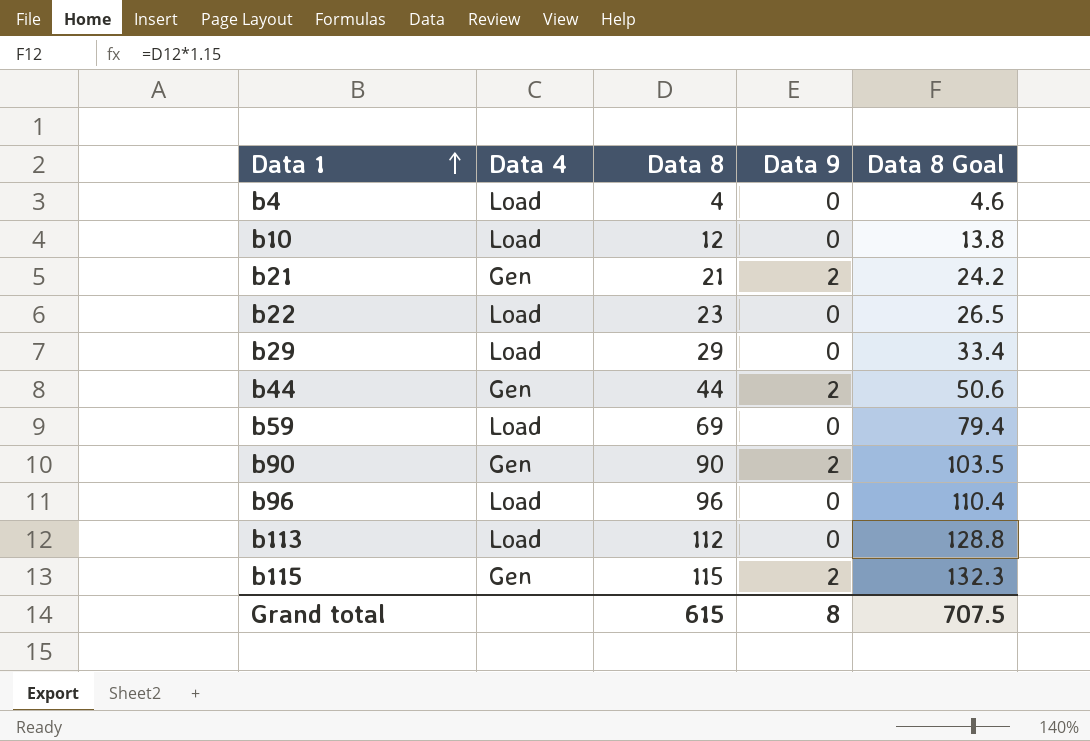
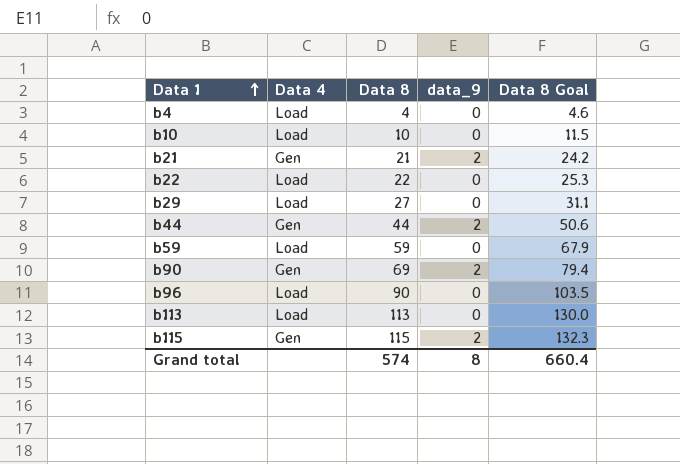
column name: Data 9 -> data_9
b10 | Data 8: 12 -> 10
b10 | Data 8 Goal: 13.8 -> 11.5
b22 | Data 8: 23 -> 22
b22 | Data 8 Goal: 26.5 -> 25.3
b29 | Data 8: 29 -> 27
b29 | Data 8 Goal: 33.4 -> 31.1
b59 | Data 8: 69 -> 59
b59 | Data 8 Goal: 79.4 -> 67.9
b90 | Data 8: 90 -> 69
b90 | Data 8 Goal: 103.5 -> 79.4
b96 | Data 8: 96 -> 90
b96 | Data 8 Goal: 110.4 -> 103.5
b113 | Data 8: 112 -> 113
b113 | Data 8 Goal: 128.8 -> 130.0
Grand total | Data 8: 615 -> 574
Grand total | Data 8 Goal: 707.5 -> 660.4

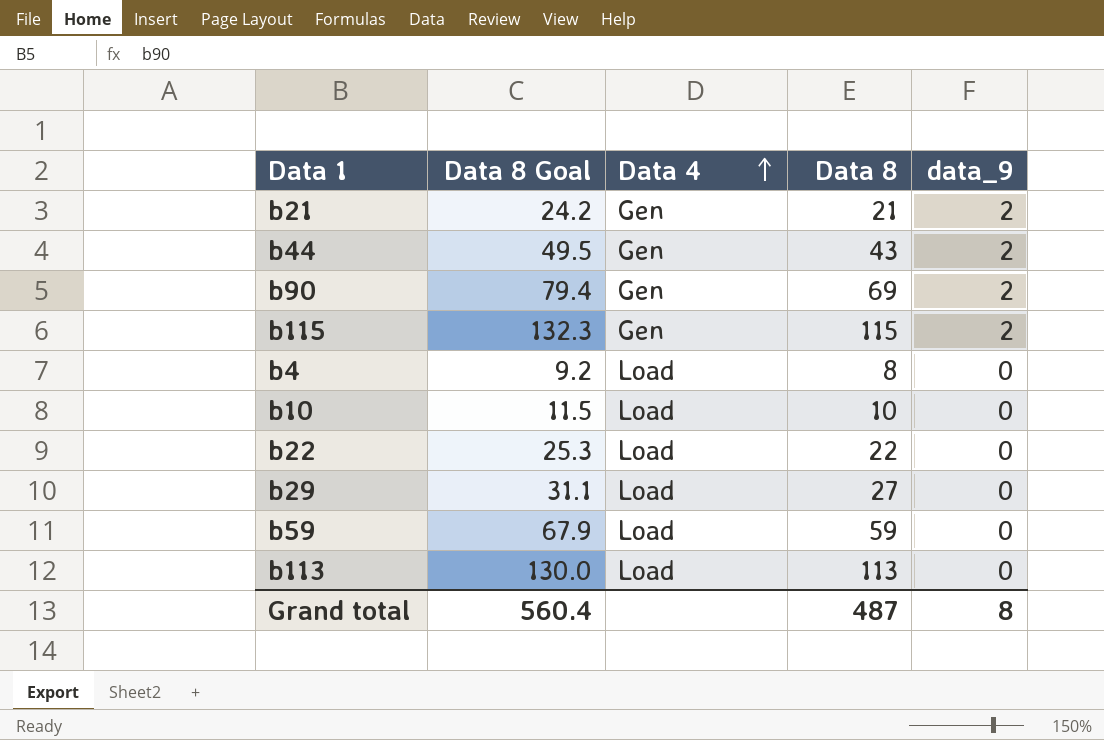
row order: Data 1 ascending -> Data 4 ascending
column Data 8 Goal | position: 5 -> 2
row b96: Load | 90 | 0 | 103.5 -> none
b44 | Data 8 Goal: 50.6 -> 49.5
b44 | Data 8: 44 -> 43
b4 | Data 8 Goal: 4.6 -> 9.2
b4 | Data 8: 4 -> 8
Grand total | Data 8 Goal: 660.4 -> 560.4
Grand total | Data 8: 574 -> 487

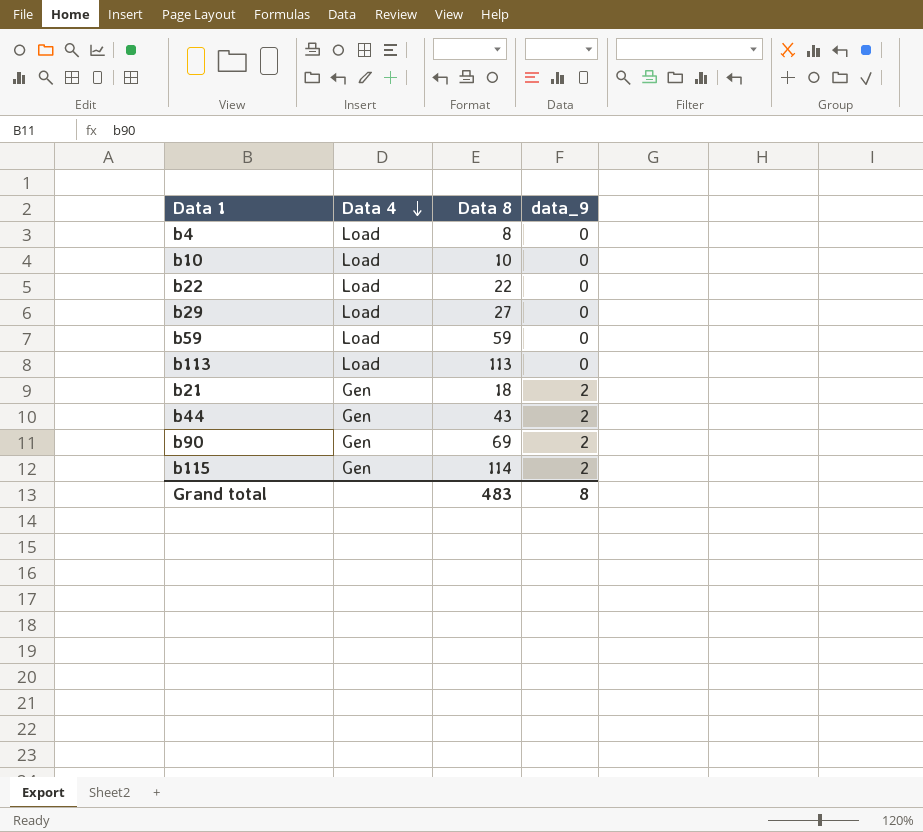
row order: Data 4 ascending -> Data 4 descending
column Data 8 Goal | formula: [Data 8] * 1.15 -> none
b21 | Data 8: 21 -> 18
b115 | Data 8: 115 -> 114
Grand total | Data 8: 487 -> 483

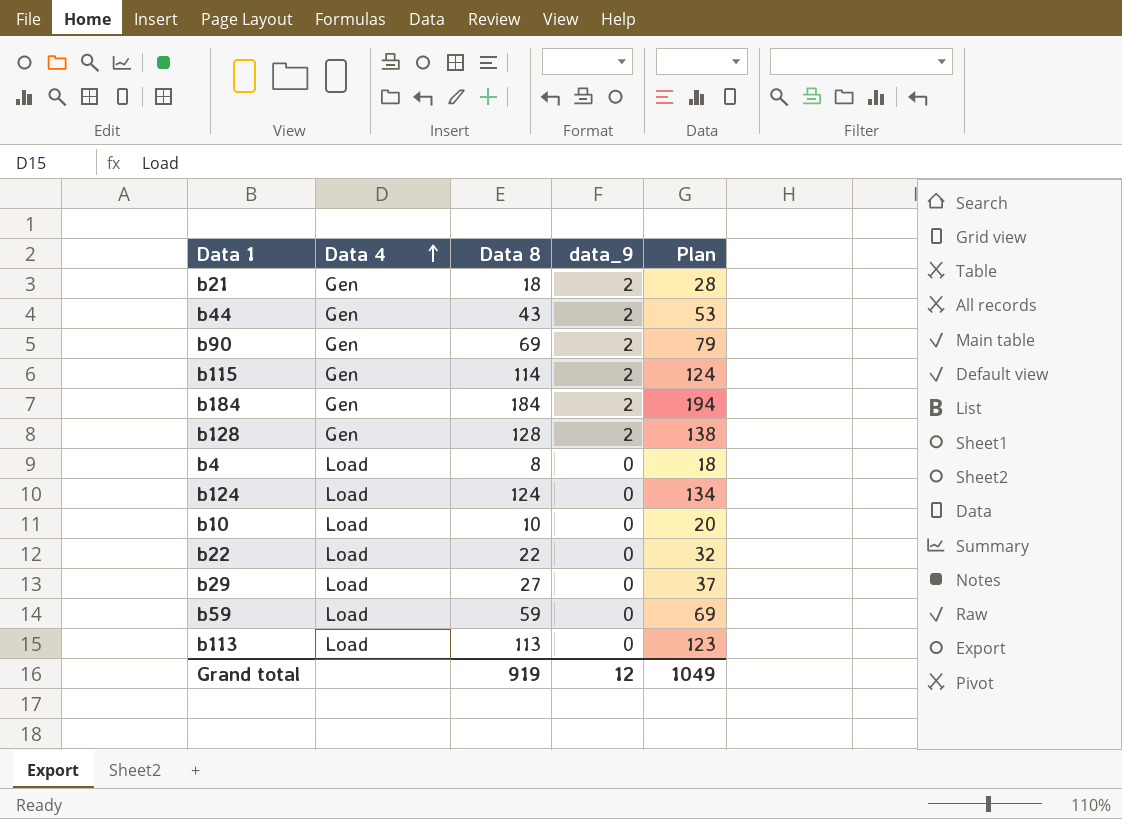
row order: Data 4 descending -> Data 4 ascending
column Plan | formula: none -> [Data 8] + 10
row b184: none -> Gen | 184 | 2 | 194
row b128: none -> Gen | 128 | 2 | 138
row b124: none -> Load | 124 | 0 | 134
Grand total | Data 8: 483 -> 919
Grand total | data_9: 8 -> 12

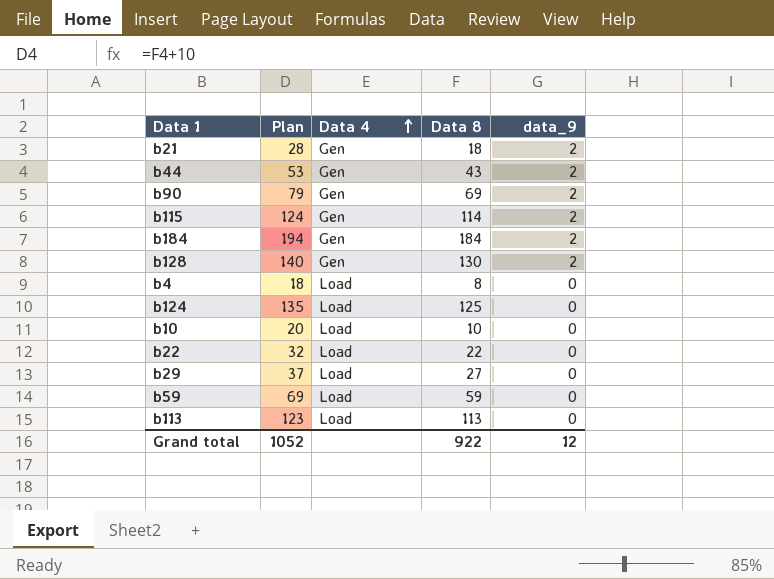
column Plan | position: 5 -> 2
b128 | Plan: 138 -> 140
b128 | Data 8: 128 -> 130
b124 | Plan: 134 -> 135
b124 | Data 8: 124 -> 125
Grand total | Plan: 1049 -> 1052
Grand total | Data 8: 919 -> 922

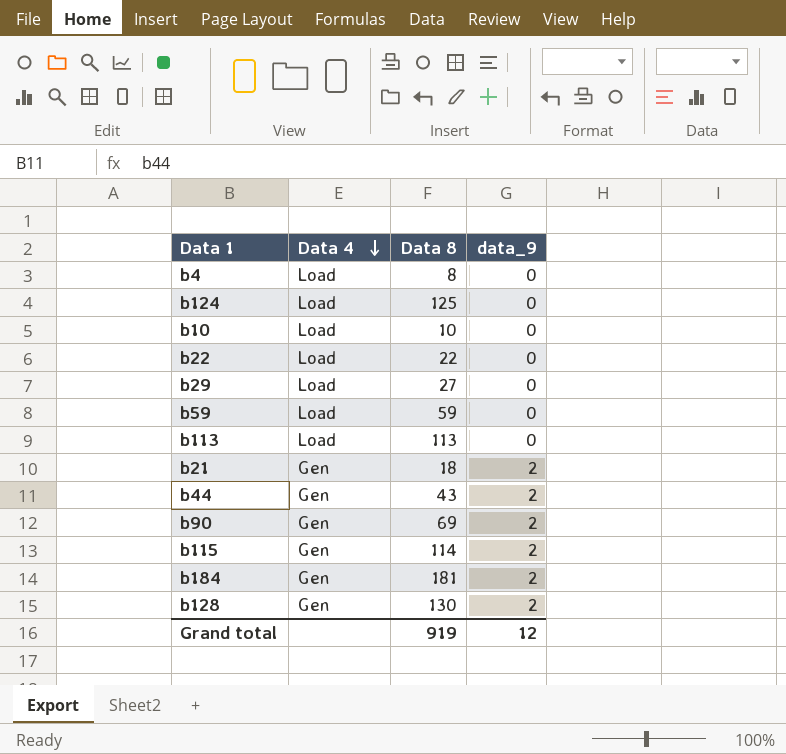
row order: Data 4 ascending -> Data 4 descending
column Plan | formula: [Data 8] + 10 -> none
b184 | Data 8: 184 -> 181
Grand total | Data 8: 922 -> 919

